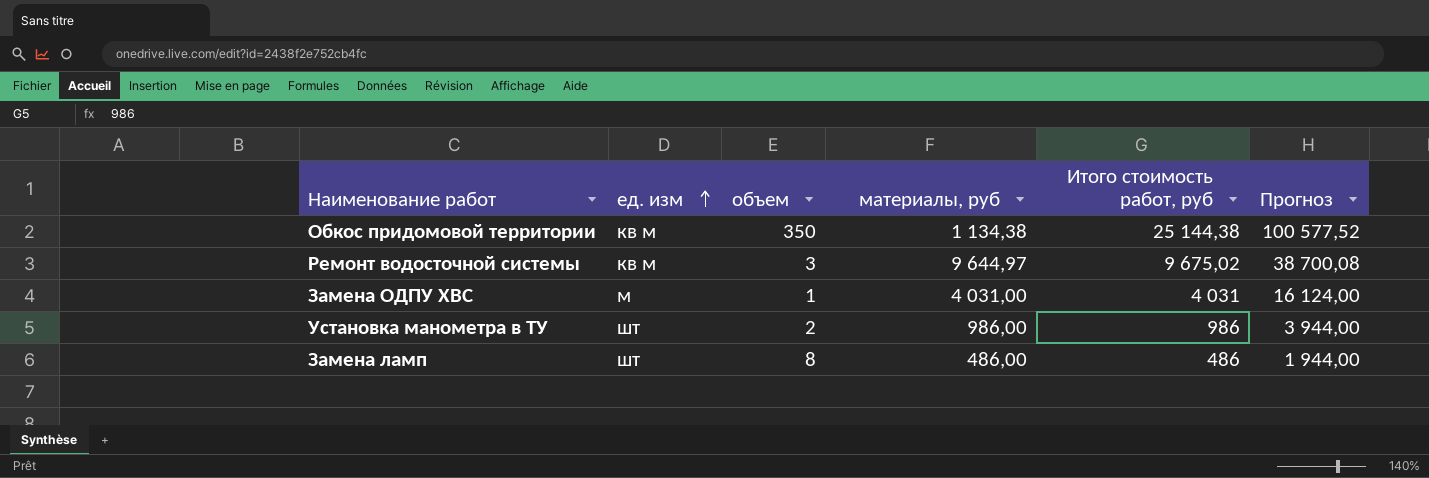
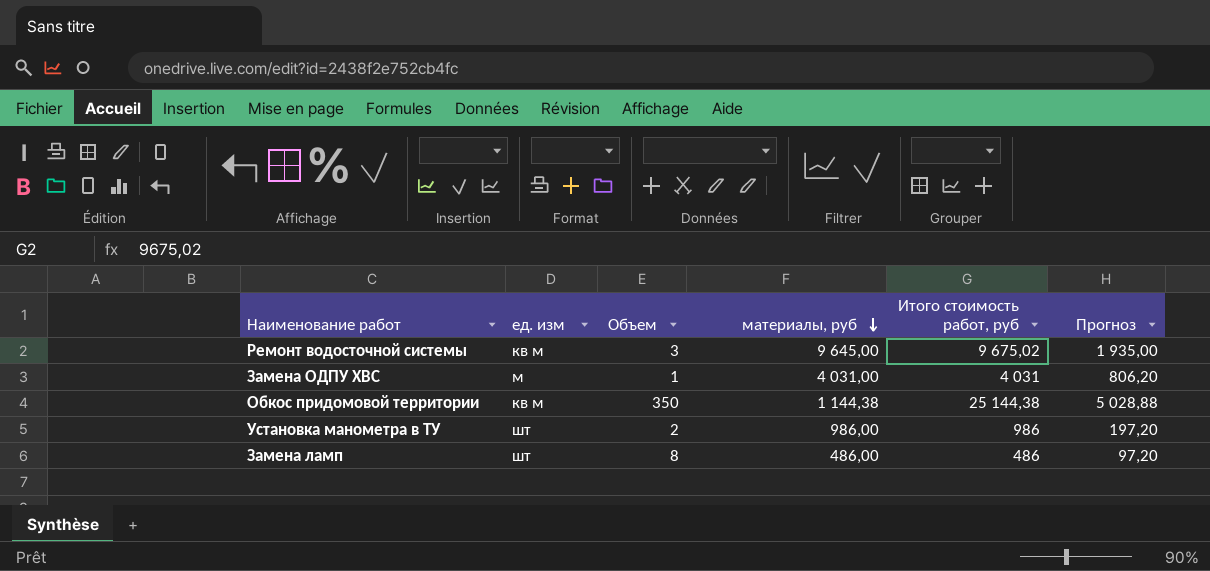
row order: ед. изм ascending -> материалы, руб descending
column name: объем -> Объем
column Прогноз | formula: [Итого стоимость работ, руб] * 4 -> [Итого стоимость работ, руб] * 0,2
Ремонт водосточной системы | материалы, руб: 9 644,97 -> 9 645,00
Обкос придомовой территории | материалы, руб: 1 134,38 -> 1 144,38

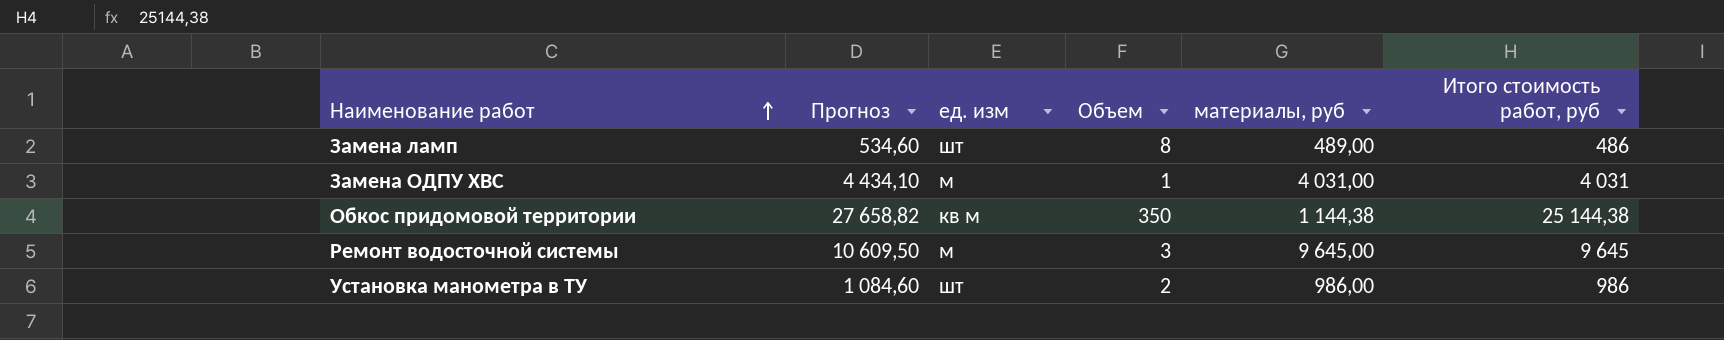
row order: материалы, руб descending -> Наименование работ ascending
column Прогноз | formula: [Итого стоимость работ, руб] * 0,2 -> [Итого стоимость работ, руб] * 1,1
column Прогноз | position: 6 -> 2
Замена ламп | материалы, руб: 486,00 -> 489,00
Ремонт водосточной системы | ед. изм: кв м -> м
Ремонт водосточной системы | Итого стоимость работ, руб: 9 675,02 -> 9 645

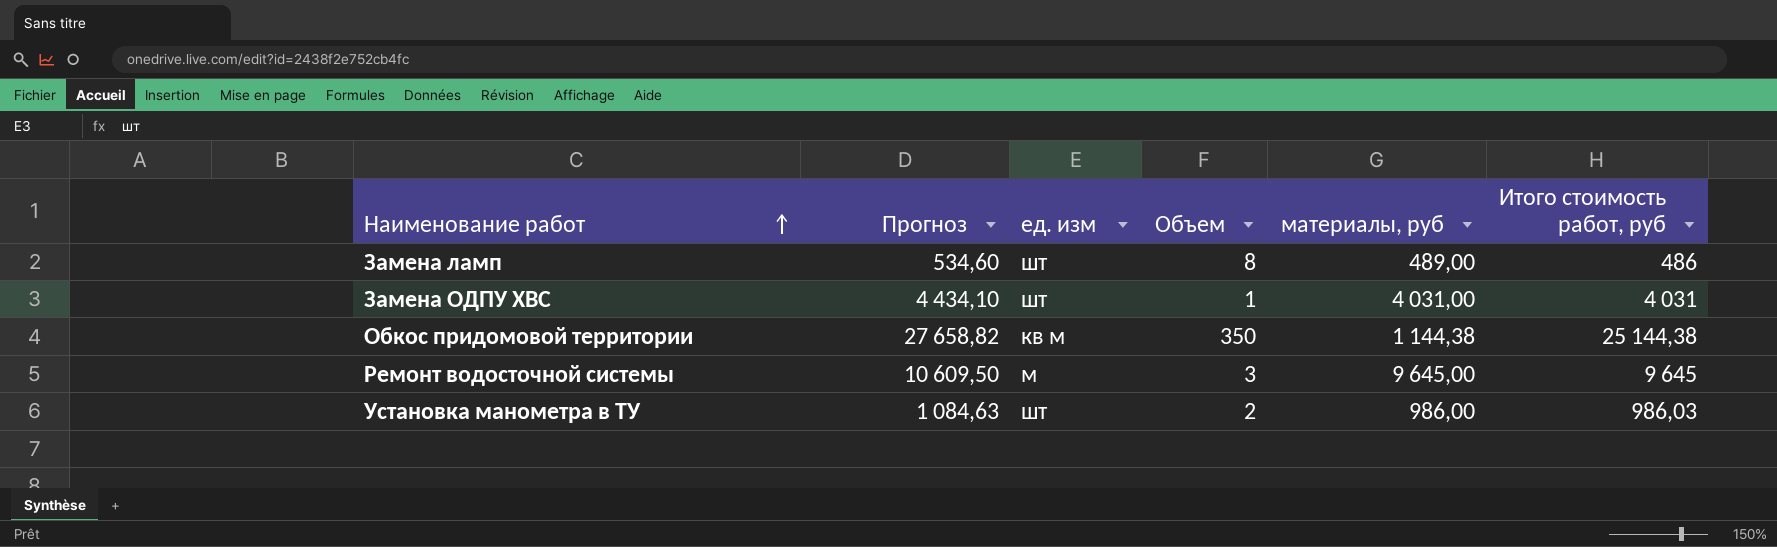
Замена ОДПУ ХВС | ед. изм: м -> шт
Установка манометра в ТУ | Прогноз: 1 084,60 -> 1 084,63
Установка манометра в ТУ | Итого стоимость работ, руб: 986 -> 986,03

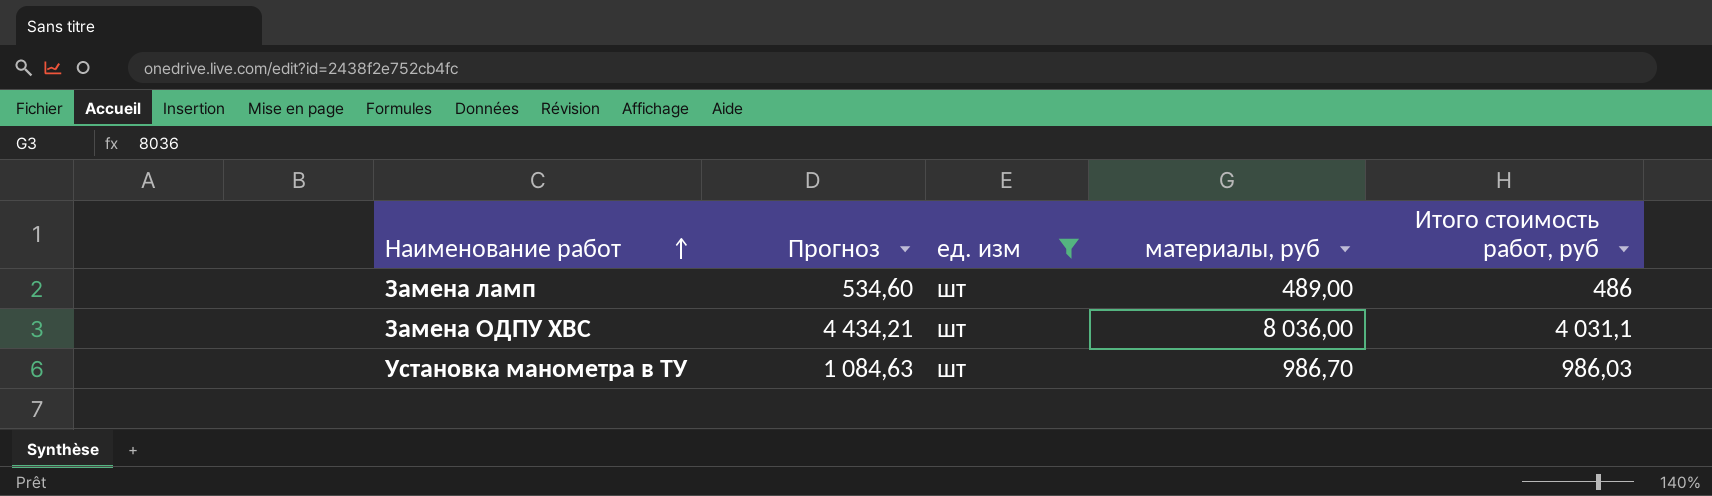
filter: none -> ед. изм = шт
column Объем | position: 4 -> none
Замена ОДПУ ХВС | Прогноз: 4 434,10 -> 4 434,21
Замена ОДПУ ХВС | материалы, руб: 4 031,00 -> 8 036,00
Замена ОДПУ ХВС | Итого стоимость работ, руб: 4 031 -> 4 031,1
Установка манометра в ТУ | материалы, руб: 986,00 -> 986,70

